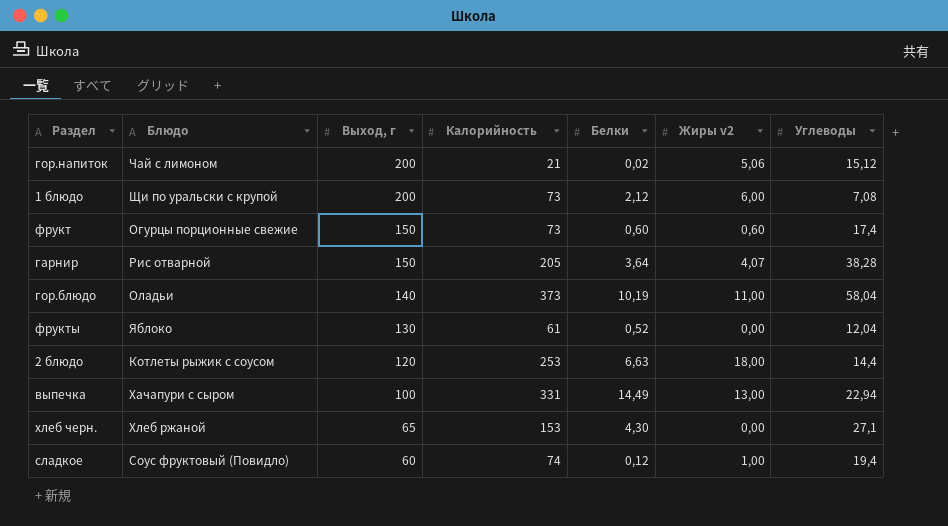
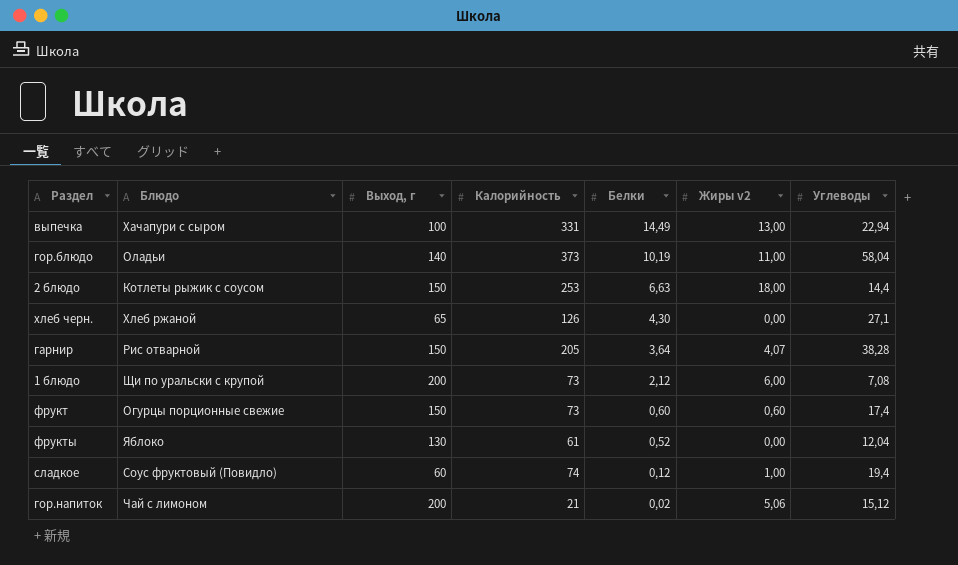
row order: Выход, г descending -> Белки descending
2 блюдо | Выход, г: 120 -> 150
хлеб черн. | Калорийность: 153 -> 126

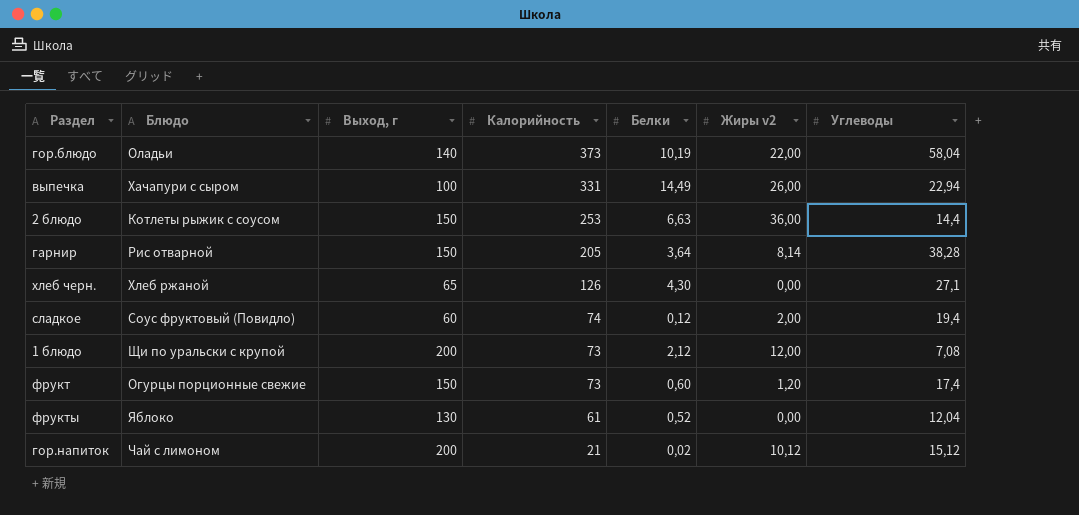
row order: Белки descending -> Калорийность descending
гор.блюдо | Жиры v2: 11,00 -> 22,00
выпечка | Жиры v2: 13,00 -> 26,00
2 блюдо | Жиры v2: 18,00 -> 36,00
гарнир | Жиры v2: 4,07 -> 8,14
сладкое | Жиры v2: 1,00 -> 2,00
1 блюдо | Жиры v2: 6,00 -> 12,00
фрукт | Жиры v2: 0,60 -> 1,20
гор.напиток | Жиры v2: 5,06 -> 10,12

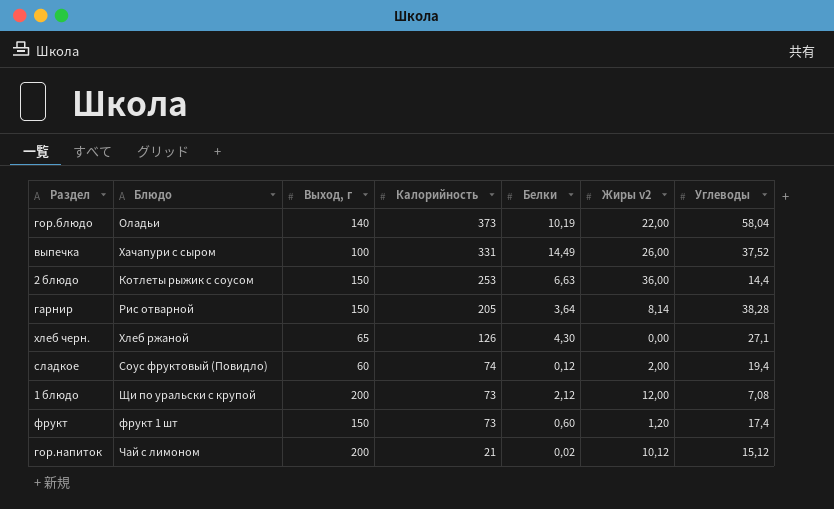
row фрукты: Яблоко | 130 | 61 | 0,52 | 0,00 | 12,04 -> none
выпечка | Углеводы: 22,94 -> 37,52
фрукт | Блюдо: Огурцы порционные свежие -> фрукт 1 шт

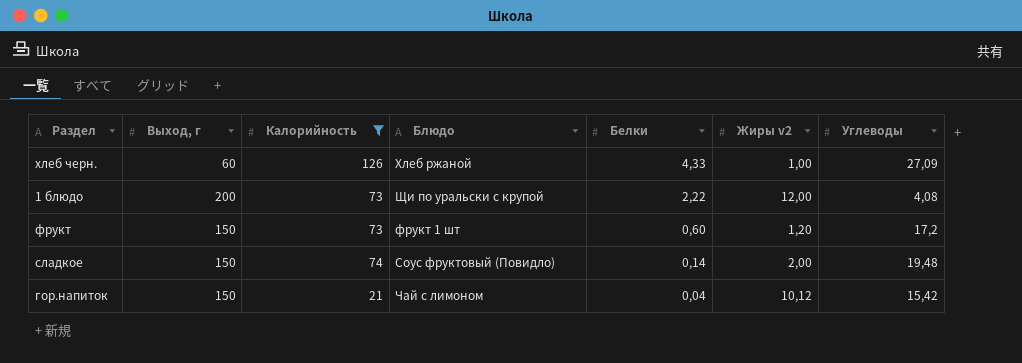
filter: none -> Калорийность <= 126
row order: Калорийность descending -> Белки descending
column Блюдо | position: 2 -> 4
хлеб черн. | Выход, г: 65 -> 60
хлеб черн. | Белки: 4,30 -> 4,33
хлеб черн. | Жиры v2: 0,00 -> 1,00
хлеб черн. | Углеводы: 27,1 -> 27,09
1 блюдо | Белки: 2,12 -> 2,22
1 блюдо | Углеводы: 7,08 -> 4,08
фрукт | Углеводы: 17,4 -> 17,2
сладкое | Выход, г: 60 -> 150
сладкое | Белки: 0,12 -> 0,14
сладкое | Углеводы: 19,4 -> 19,48
гор.напиток | Выход, г: 200 -> 150
гор.напиток | Белки: 0,02 -> 0,04
гор.напиток | Углеводы: 15,12 -> 15,42

